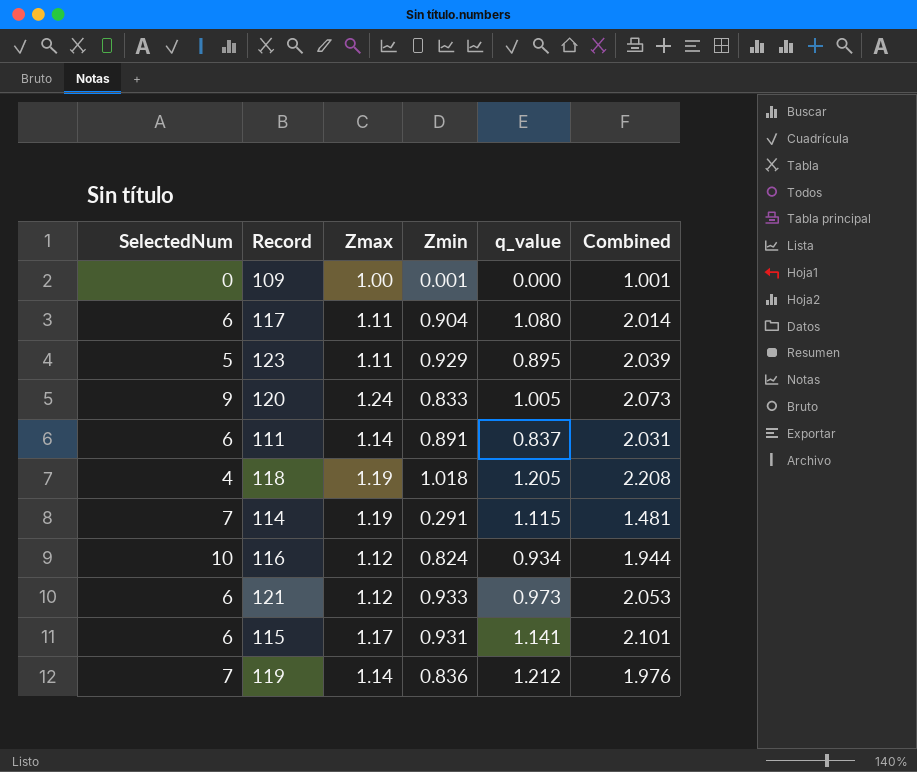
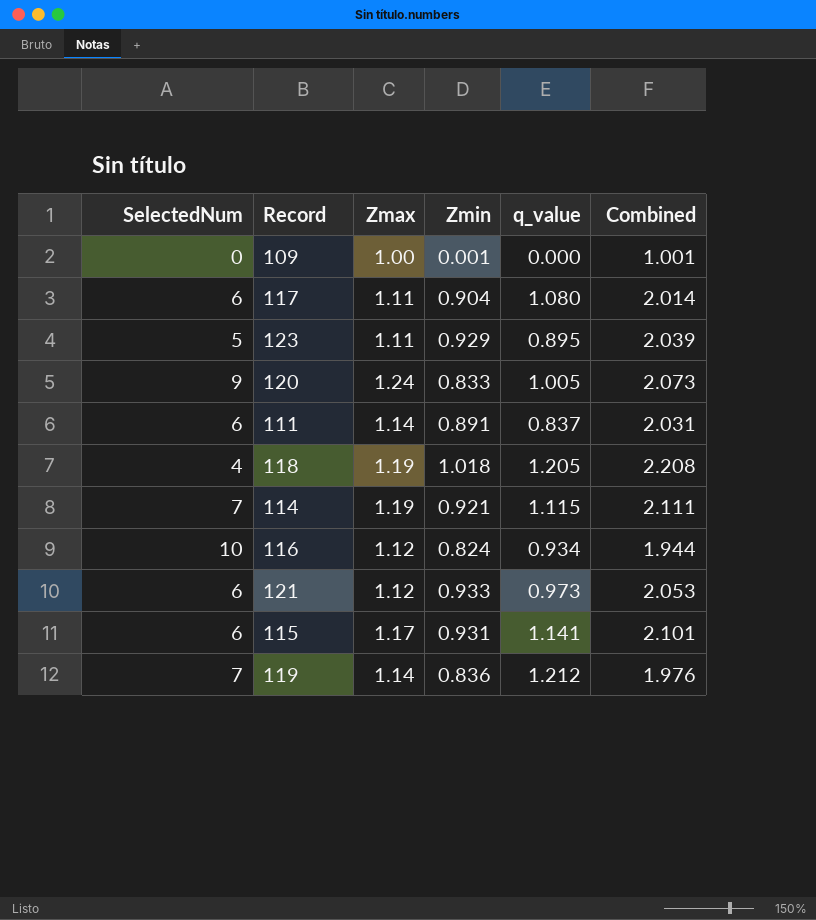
114 | Zmin: 0.291 -> 0.921
114 | Combined: 1.481 -> 2.111

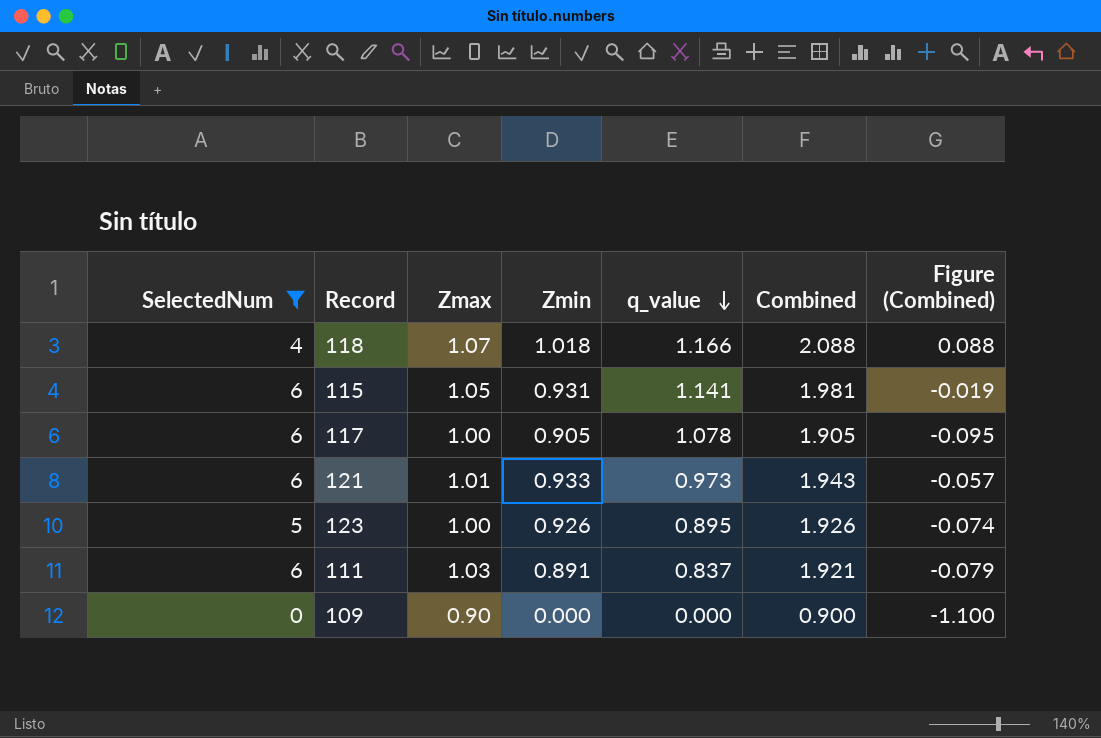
filter: none -> SelectedNum <= 6
row order: none -> q_value descending
column Figure (Combined) | formula: none -> [Combined] - 2
118 | Zmax: 1.19 -> 1.07
118 | q_value: 1.205 -> 1.166
118 | Combined: 2.208 -> 2.088
115 | Zmax: 1.17 -> 1.05
115 | Combined: 2.101 -> 1.981
117 | Zmax: 1.11 -> 1.00
117 | Zmin: 0.904 -> 0.905
117 | q_value: 1.080 -> 1.078
117 | Combined: 2.014 -> 1.905
121 | Zmax: 1.12 -> 1.01
121 | Combined: 2.053 -> 1.943
123 | Zmax: 1.11 -> 1.00
123 | Zmin: 0.929 -> 0.926
123 | Combined: 2.039 -> 1.926
111 | Zmax: 1.14 -> 1.03
111 | Combined: 2.031 -> 1.921
109 | Zmax: 1.00 -> 0.90
109 | Zmin: 0.001 -> 0.000
109 | Combined: 1.001 -> 0.900

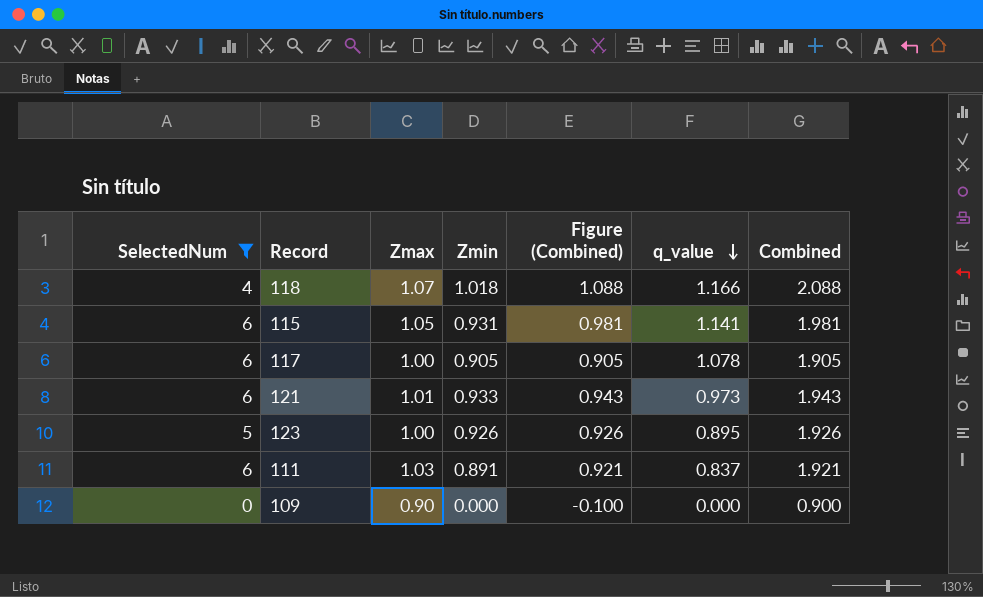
column Figure (Combined) | formula: [Combined] - 2 -> [Combined] - 1
column Figure (Combined) | position: 7 -> 5

